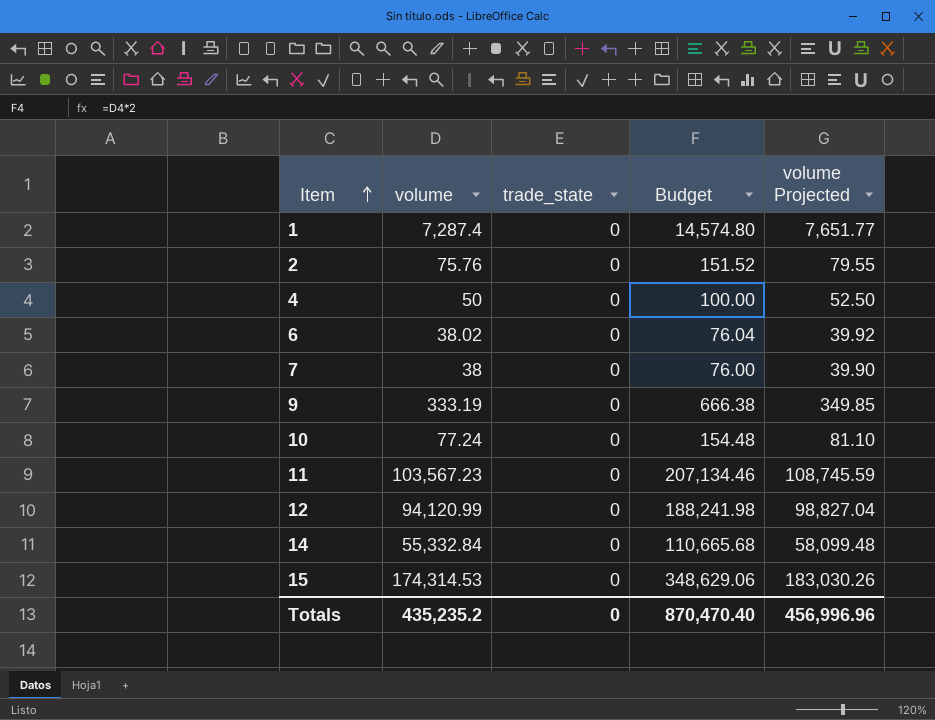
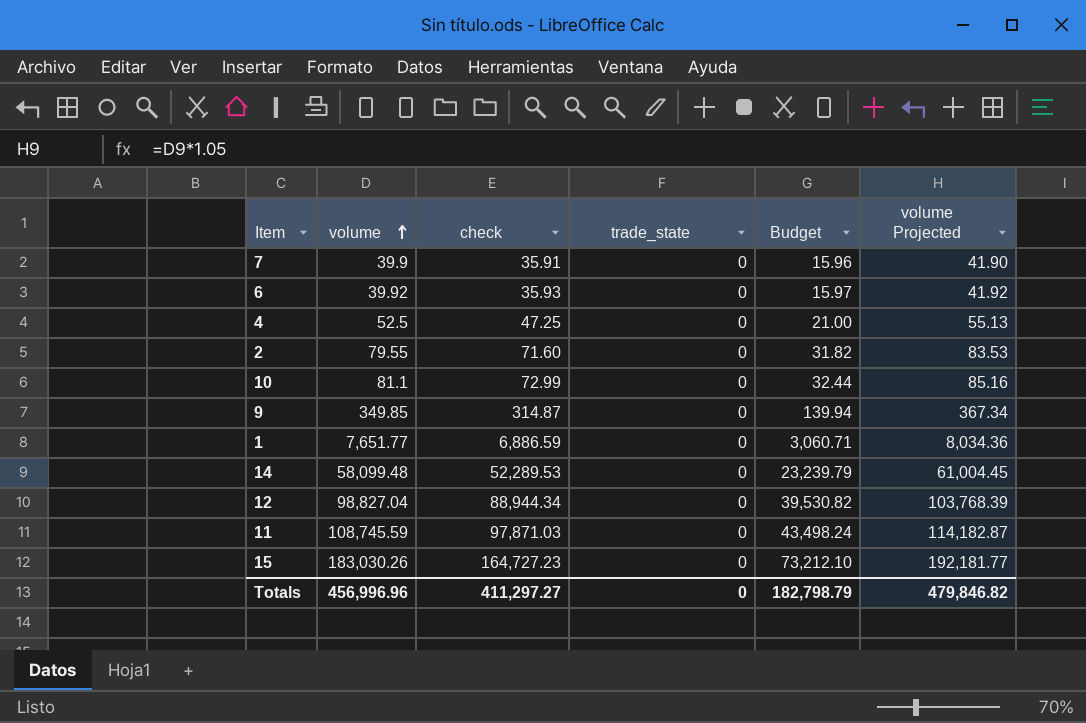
row order: Item ascending -> volume ascending
column check | formula: none -> [volume] * 0.9
column Budget | formula: [volume] * 2 -> [volume] * 0.4
7 | volume: 38 -> 39.9
7 | volume Projected: 39.90 -> 41.90
6 | volume: 38.02 -> 39.92
6 | volume Projected: 39.92 -> 41.92
4 | volume: 50 -> 52.5
4 | volume Projected: 52.50 -> 55.13
2 | volume: 75.76 -> 79.55
2 | volume Projected: 79.55 -> 83.53
10 | volume: 77.24 -> 81.1
10 | volume Projected: 81.10 -> 85.16
9 | volume: 333.19 -> 349.85
9 | volume Projected: 349.85 -> 367.34
1 | volume: 7,287.4 -> 7,651.77
1 | volume Projected: 7,651.77 -> 8,034.36
14 | volume: 55,332.84 -> 58,099.48
14 | volume Projected: 58,099.48 -> 61,004.45
12 | volume: 94,120.99 -> 98,827.04
12 | volume Projected: 98,827.04 -> 103,768.39
11 | volume: 103,567.23 -> 108,745.59
11 | volume Projected: 108,745.59 -> 114,182.87
15 | volume: 174,314.53 -> 183,030.26
15 | volume Projected: 183,030.26 -> 192,181.77
Totals | volume: 435,235.2 -> 456,996.96
Totals | Budget: 870,470.40 -> 182,798.79
Totals | volume Projected: 456,996.96 -> 479,846.82

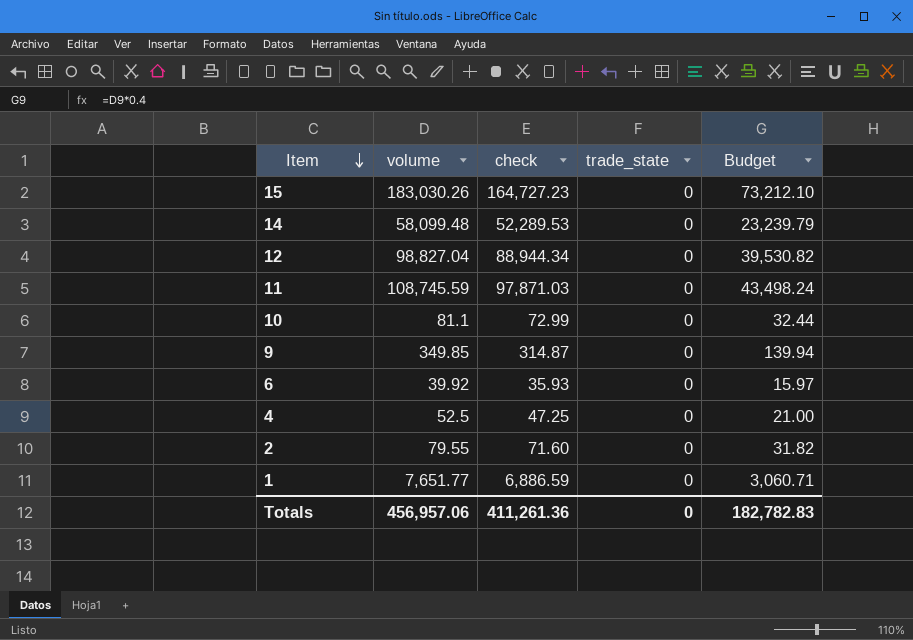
row order: volume ascending -> Item descending
column volume Projected | formula: [volume] * 1.05 -> none
row 7: 39.9 | 35.91 | 0 | 15.96 | 41.90 -> none
Totals | volume: 456,996.96 -> 456,957.06
Totals | check: 411,297.27 -> 411,261.36
Totals | Budget: 182,798.79 -> 182,782.83

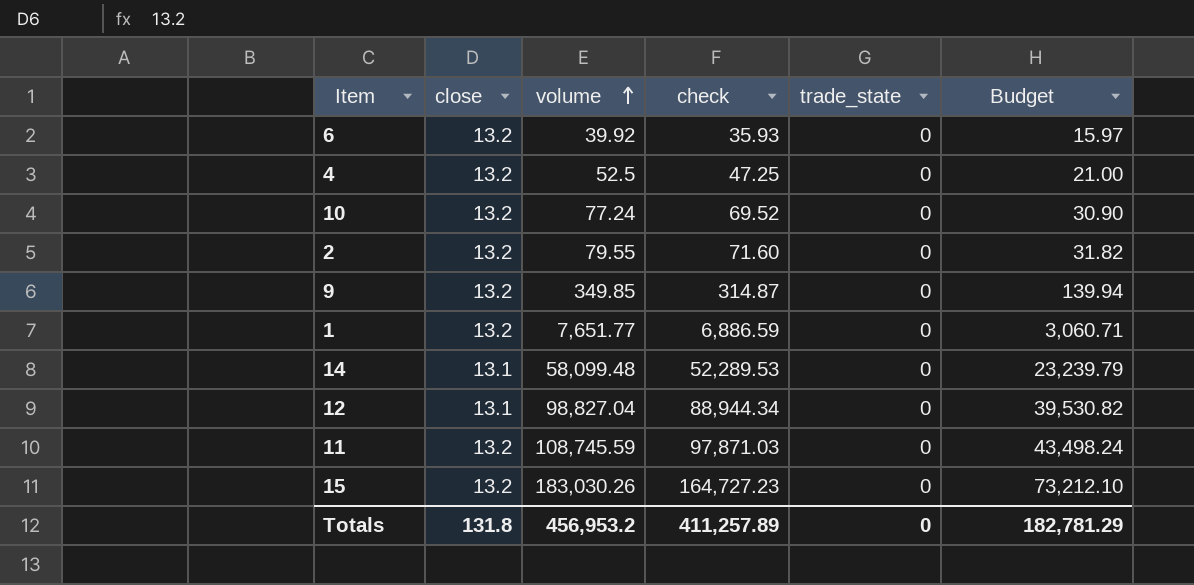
row order: Item descending -> volume ascending
column close | position: none -> 2
10 | volume: 81.1 -> 77.24
10 | check: 72.99 -> 69.52
10 | Budget: 32.44 -> 30.90
Totals | volume: 456,957.06 -> 456,953.2
Totals | check: 411,261.36 -> 411,257.89
Totals | Budget: 182,782.83 -> 182,781.29

